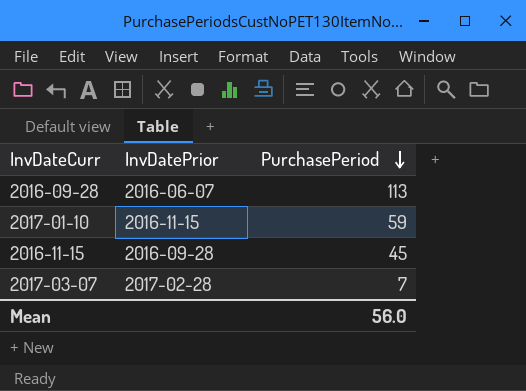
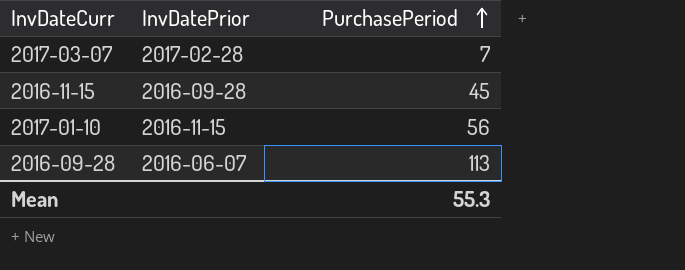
row order: PurchasePeriod descending -> PurchasePeriod ascending
2017-01-10 | PurchasePeriod: 59 -> 56
Mean | PurchasePeriod: 56.0 -> 55.3

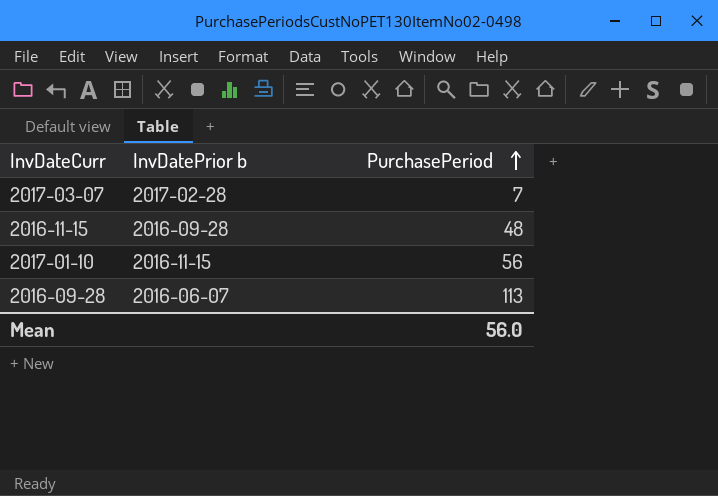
column name: InvDatePrior -> InvDatePrior b
2016-11-15 | PurchasePeriod: 45 -> 48
Mean | PurchasePeriod: 55.3 -> 56.0

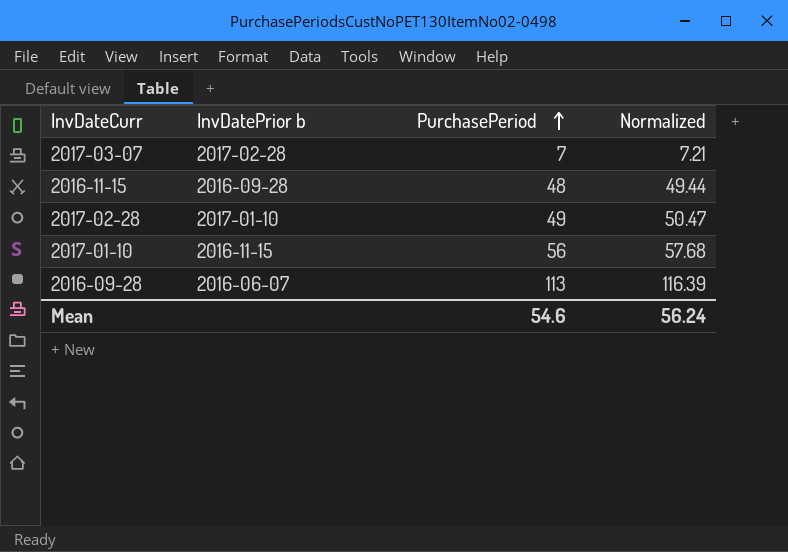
column Normalized | formula: none -> [PurchasePeriod] * 1.03
row 2017-02-28: none -> 2017-01-10 | 49 | 50.47
Mean | PurchasePeriod: 56.0 -> 54.6

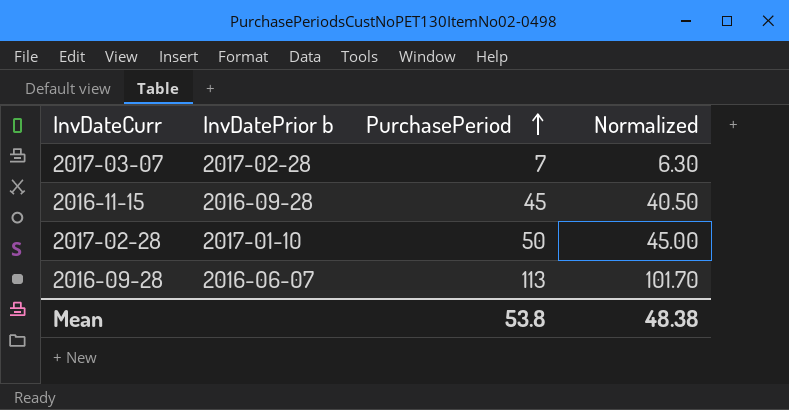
column Normalized | formula: [PurchasePeriod] * 1.03 -> [PurchasePeriod] * 0.9
row 2017-01-10: 2016-11-15 | 56 | 57.68 -> none
2016-11-15 | PurchasePeriod: 48 -> 45
2017-02-28 | PurchasePeriod: 49 -> 50
Mean | PurchasePeriod: 54.6 -> 53.8
Mean | Normalized: 56.24 -> 48.38

